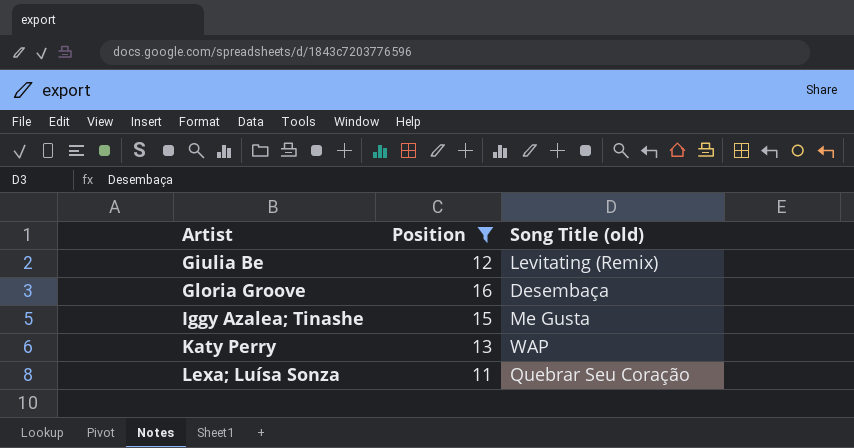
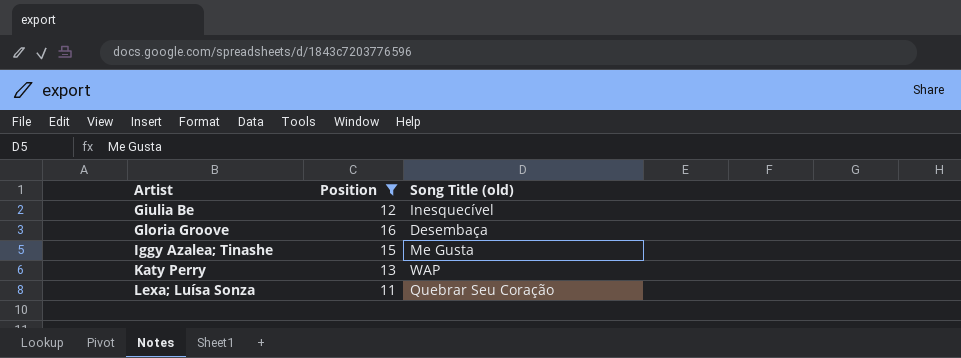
Giulia Be | Song Title (old): Levitating (Remix) -> Inesquecível

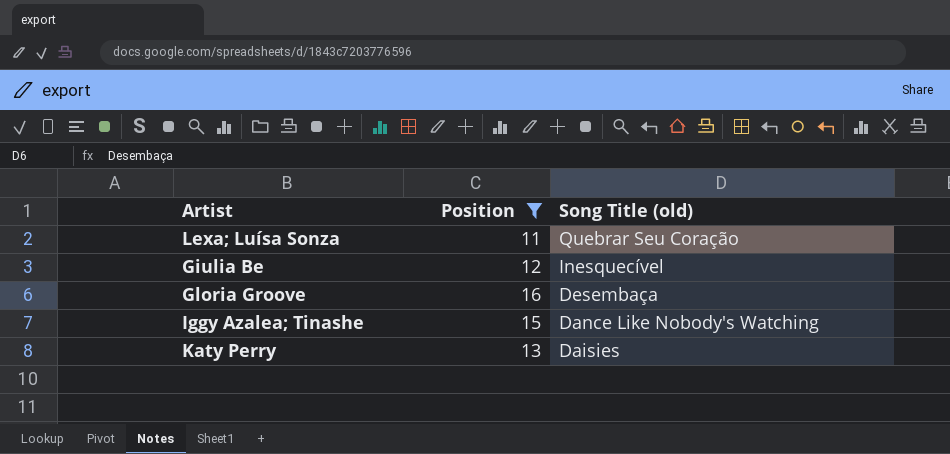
row order: Artist ascending -> Song Title (old) descending
Iggy Azalea; Tinashe | Song Title (old): Me Gusta -> Dance Like Nobody's Watching
Katy Perry | Song Title (old): WAP -> Daisies

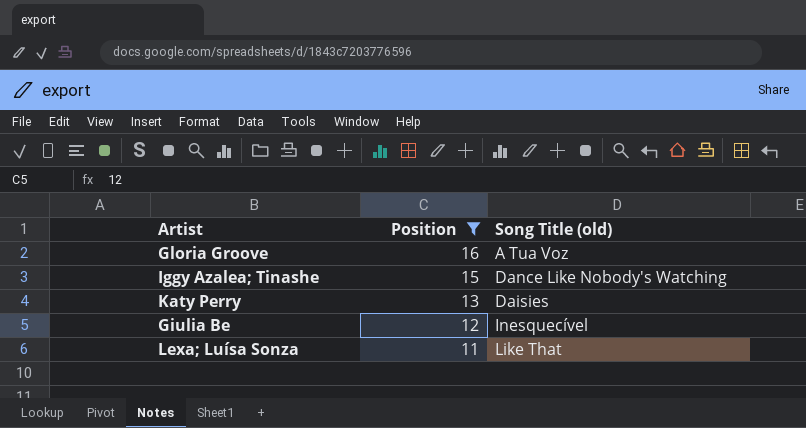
row order: Song Title (old) descending -> Position descending
Gloria Groove | Song Title (old): Desembaça -> A Tua Voz
Lexa; Luísa Sonza | Song Title (old): Quebrar Seu Coração -> Like That

